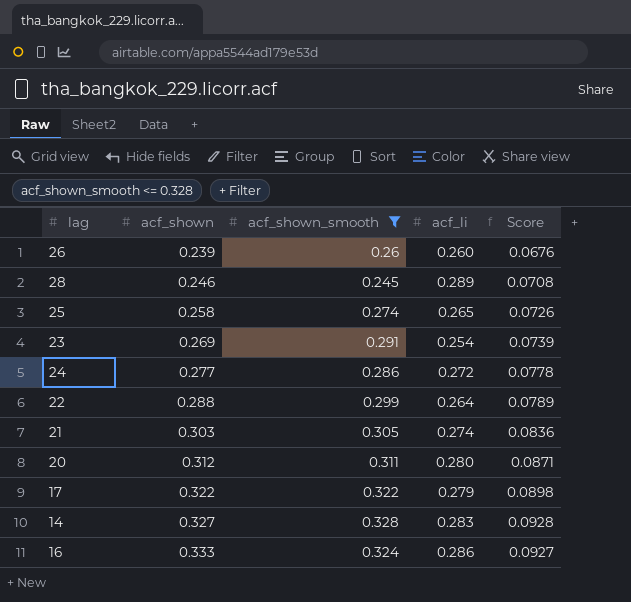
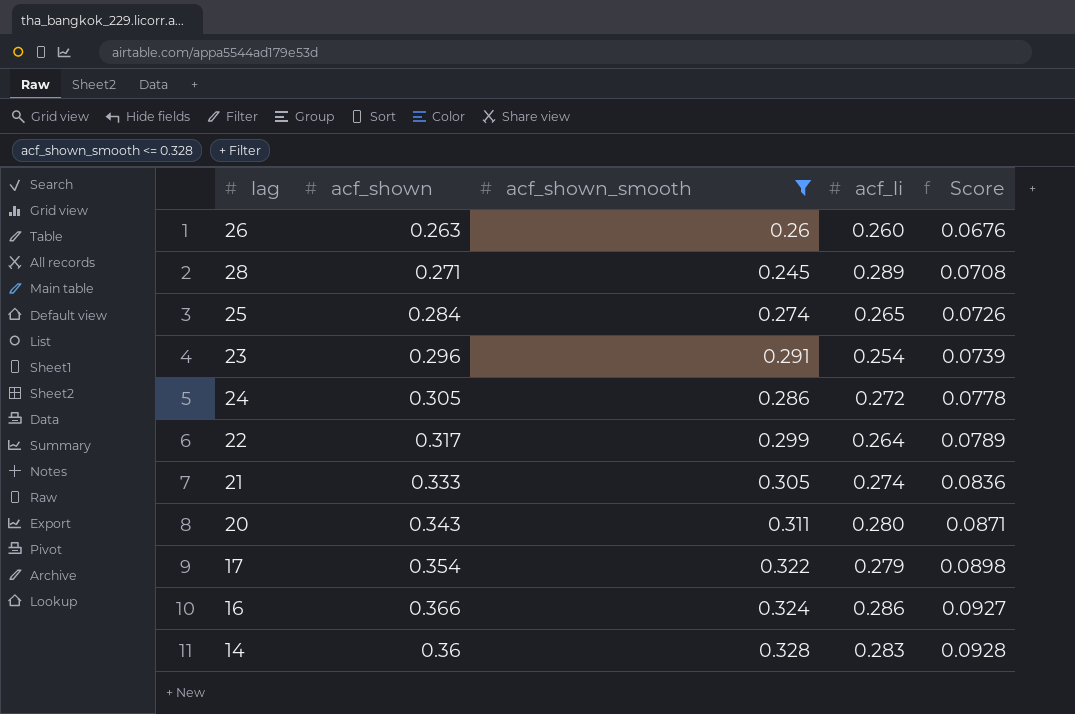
row order: acf_shown ascending -> Score ascending
26 | acf_shown: 0.239 -> 0.263
28 | acf_shown: 0.246 -> 0.271
25 | acf_shown: 0.258 -> 0.284
23 | acf_shown: 0.269 -> 0.296
24 | acf_shown: 0.277 -> 0.305
22 | acf_shown: 0.288 -> 0.317
21 | acf_shown: 0.303 -> 0.333
20 | acf_shown: 0.312 -> 0.343
17 | acf_shown: 0.322 -> 0.354
16 | acf_shown: 0.333 -> 0.366
14 | acf_shown: 0.327 -> 0.36

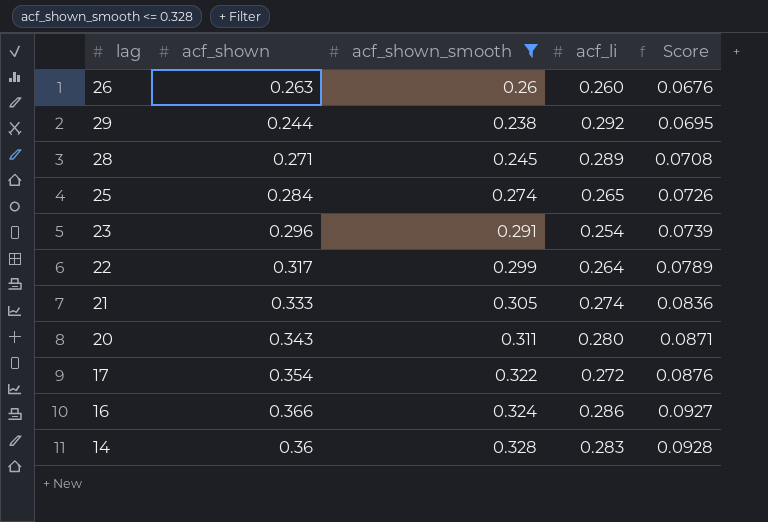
row 24: 0.305 | 0.286 | 0.272 | 0.0778 -> none
row 29: none -> 0.244 | 0.238 | 0.292 | 0.0695
17 | acf_li: 0.279 -> 0.272
17 | Score: 0.0898 -> 0.0876

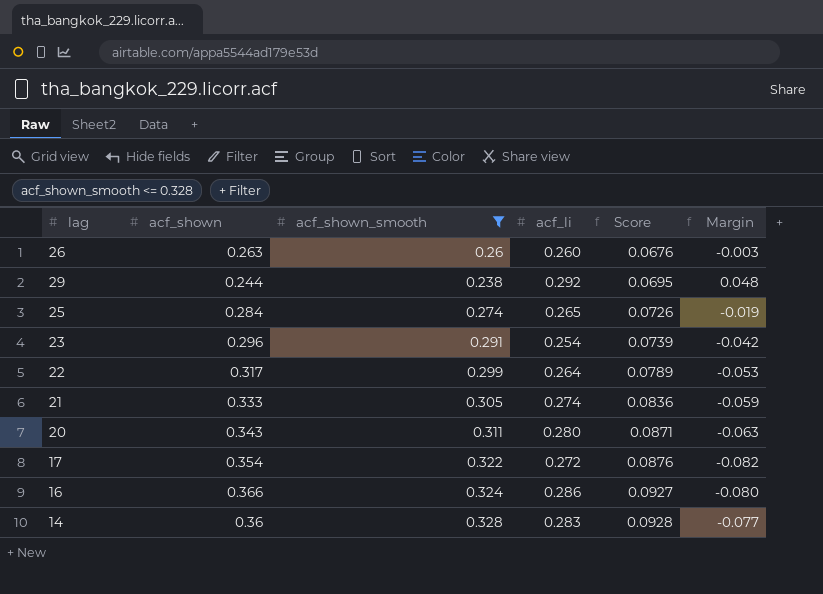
column Margin | formula: none -> [acf_li] - [acf_shown]
row 28: 0.271 | 0.245 | 0.289 | 0.0708 -> none

